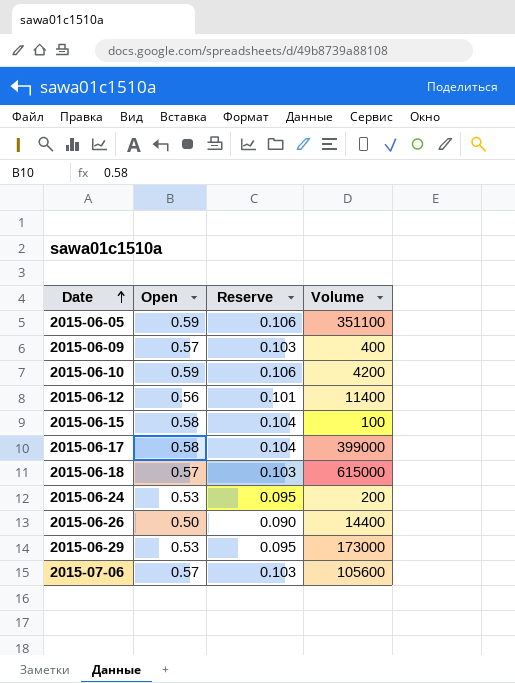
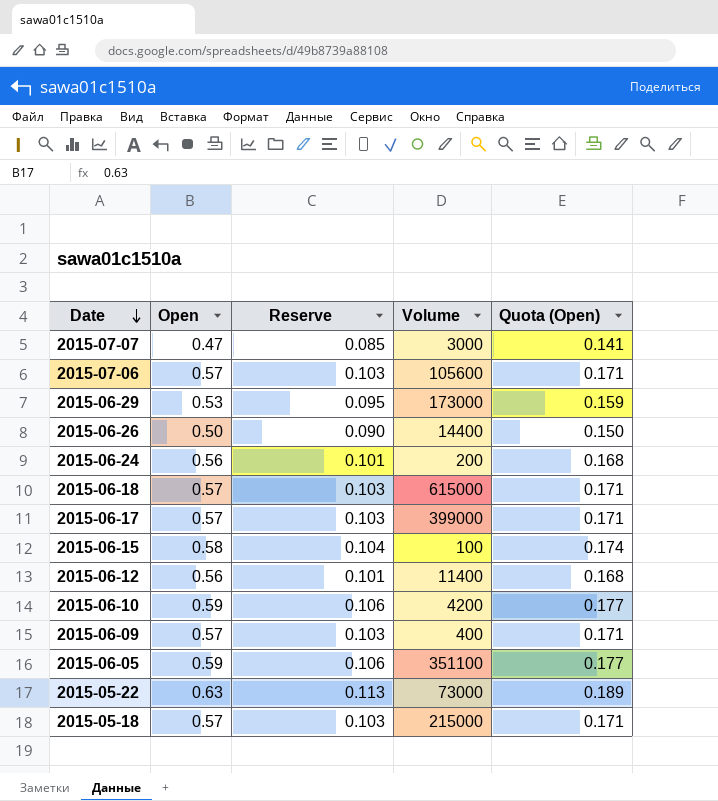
row order: Date ascending -> Date descending
column Quota (Open) | formula: none -> [Open] * 0.3
row 2015-07-07: none -> 0.47 | 0.085 | 3000 | 0.141
2015-06-24 | Open: 0.53 -> 0.56
2015-06-24 | Reserve: 0.095 -> 0.101
2015-06-17 | Open: 0.58 -> 0.57
2015-06-17 | Reserve: 0.104 -> 0.103
row 2015-05-22: none -> 0.63 | 0.113 | 73000 | 0.189
row 2015-05-18: none -> 0.57 | 0.103 | 215000 | 0.171

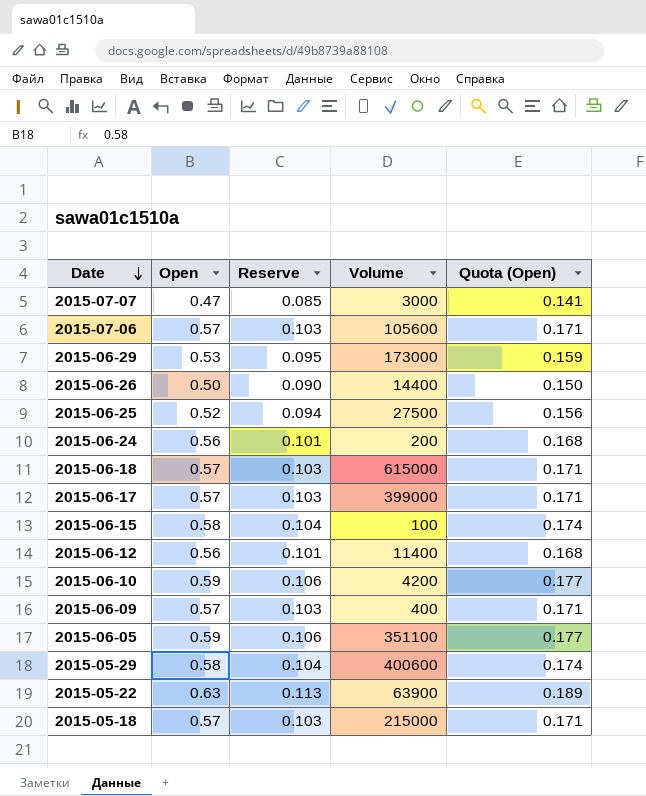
row 2015-06-25: none -> 0.52 | 0.094 | 27500 | 0.156
row 2015-05-29: none -> 0.58 | 0.104 | 400600 | 0.174
2015-05-22 | Volume: 73000 -> 63900

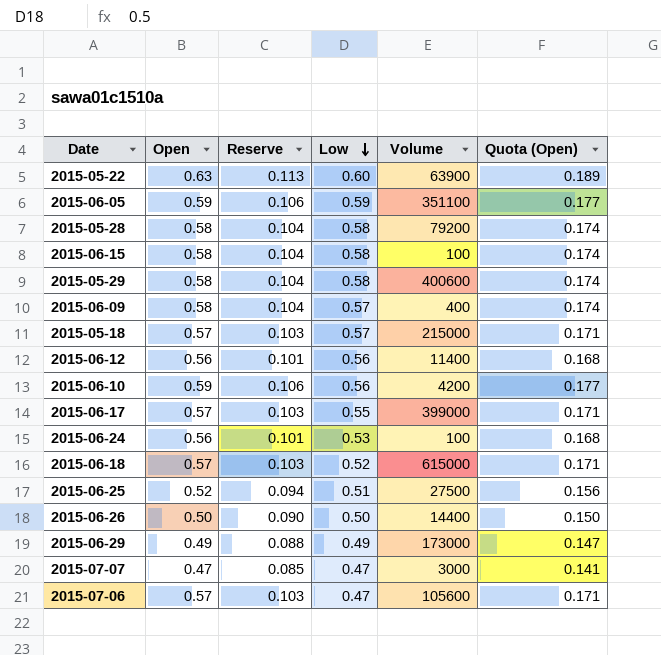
row order: Date descending -> Low descending
column Low | position: none -> 4
row 2015-05-28: none -> 0.58 | 0.104 | 0.58 | 79200 | 0.174
2015-06-09 | Open: 0.57 -> 0.58
2015-06-09 | Reserve: 0.103 -> 0.104
2015-06-09 | Quota (Open): 0.171 -> 0.174
2015-06-24 | Volume: 200 -> 100
2015-06-29 | Open: 0.53 -> 0.49
2015-06-29 | Reserve: 0.095 -> 0.088
2015-06-29 | Quota (Open): 0.159 -> 0.147

